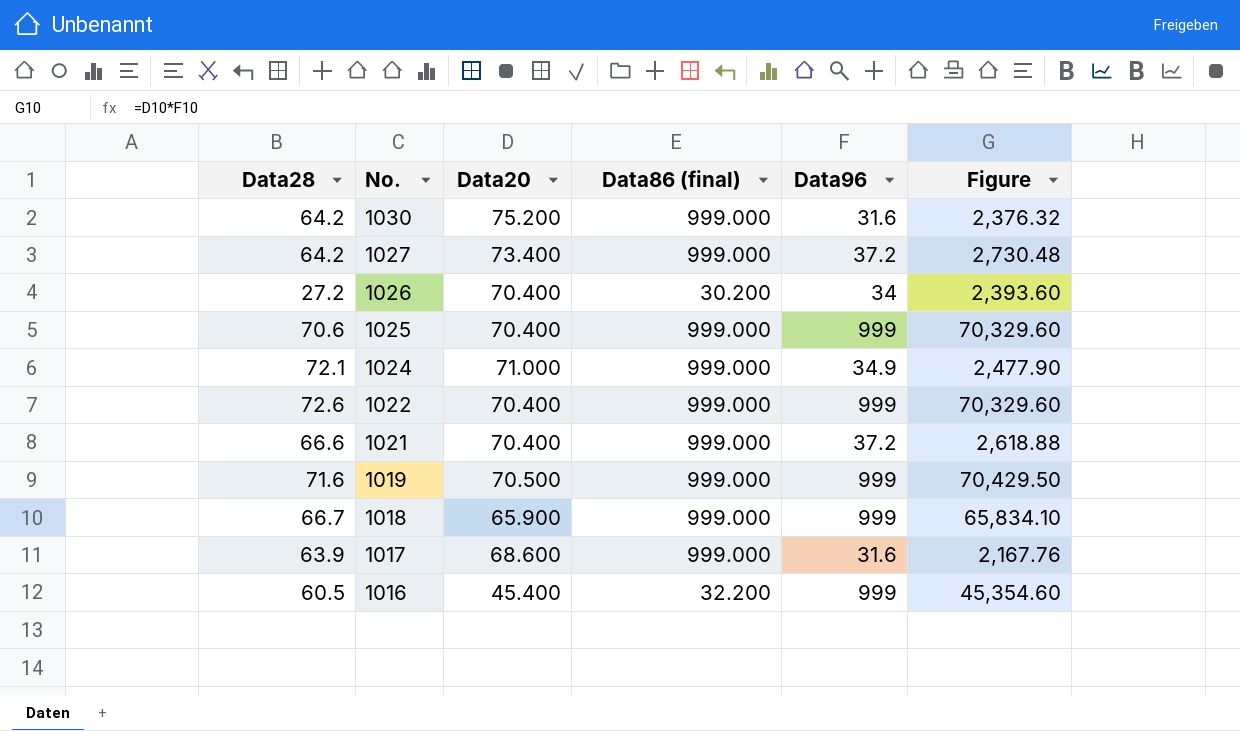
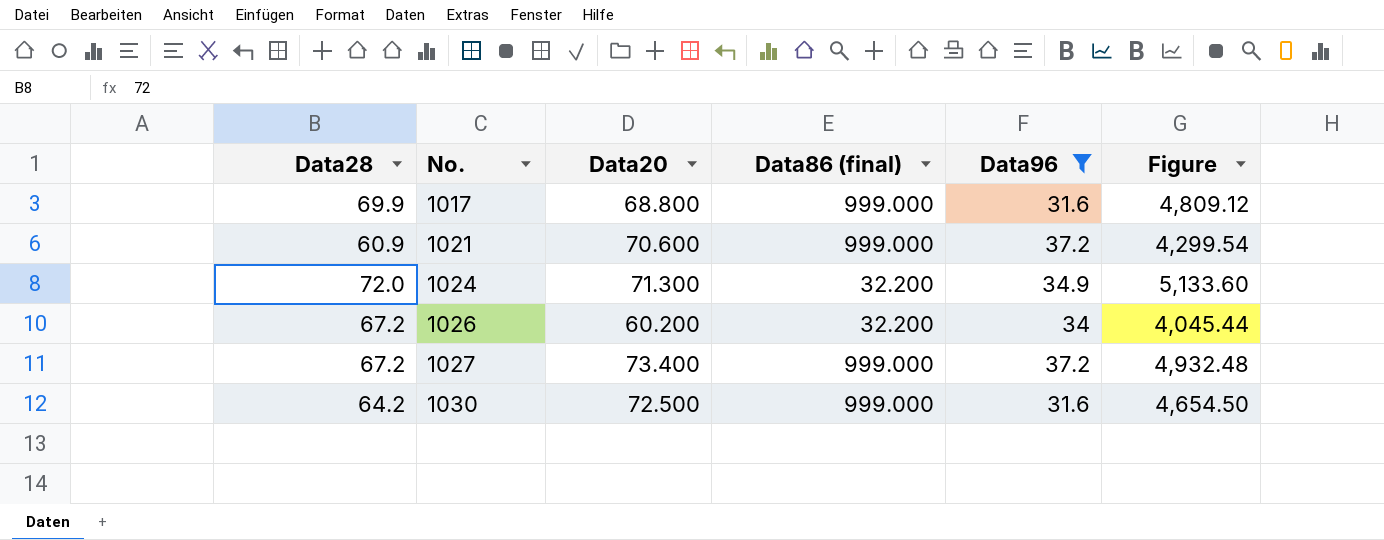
filter: none -> Data96 != 999
row order: No. descending -> No. ascending
column Figure | formula: [Data20] * [Data96] -> [Data28] * [Data20]
1017 | Data28: 63.9 -> 69.9
1017 | Data20: 68.600 -> 68.800
1021 | Data28: 66.6 -> 60.9
1021 | Data20: 70.400 -> 70.600
1024 | Data28: 72.1 -> 72.0
1024 | Data20: 71.000 -> 71.300
1024 | Data86 (final): 999.000 -> 32.200
1026 | Data28: 27.2 -> 67.2
1026 | Data20: 70.400 -> 60.200
1026 | Data86 (final): 30.200 -> 32.200
1027 | Data28: 64.2 -> 67.2
1030 | Data20: 75.200 -> 72.500

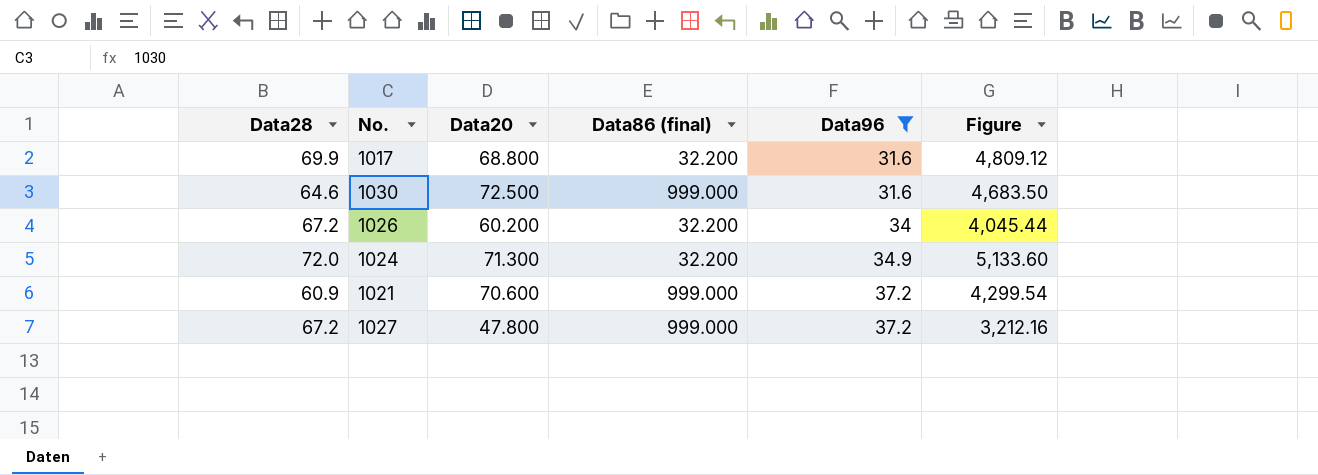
row order: No. ascending -> Data96 ascending
1017 | Data86 (final): 999.000 -> 32.200
1030 | Data28: 64.2 -> 64.6
1030 | Figure: 4,654.50 -> 4,683.50
1027 | Data20: 73.400 -> 47.800
1027 | Figure: 4,932.48 -> 3,212.16

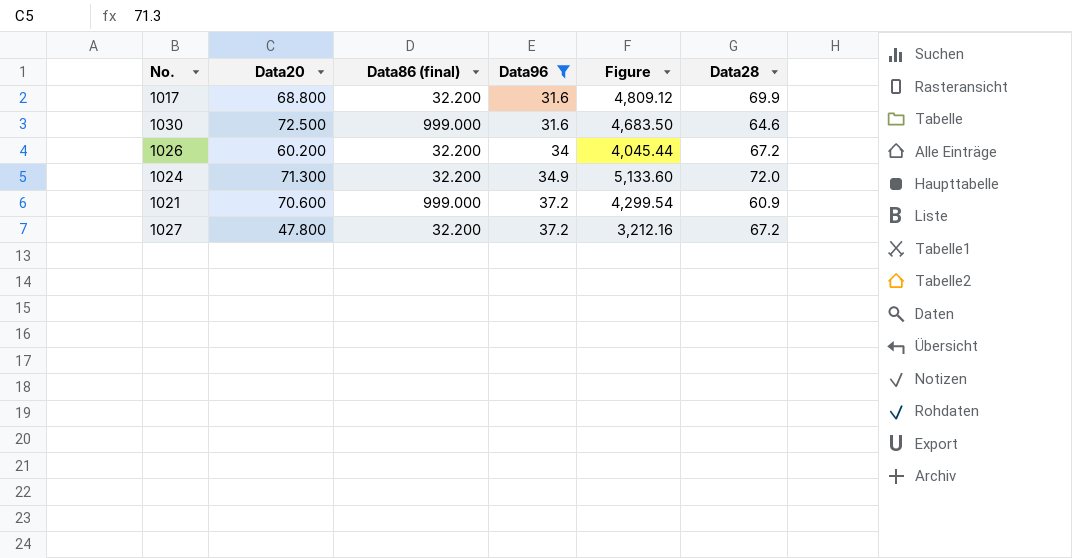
column Data28 | position: 1 -> 6
1027 | Data86 (final): 999.000 -> 32.200

